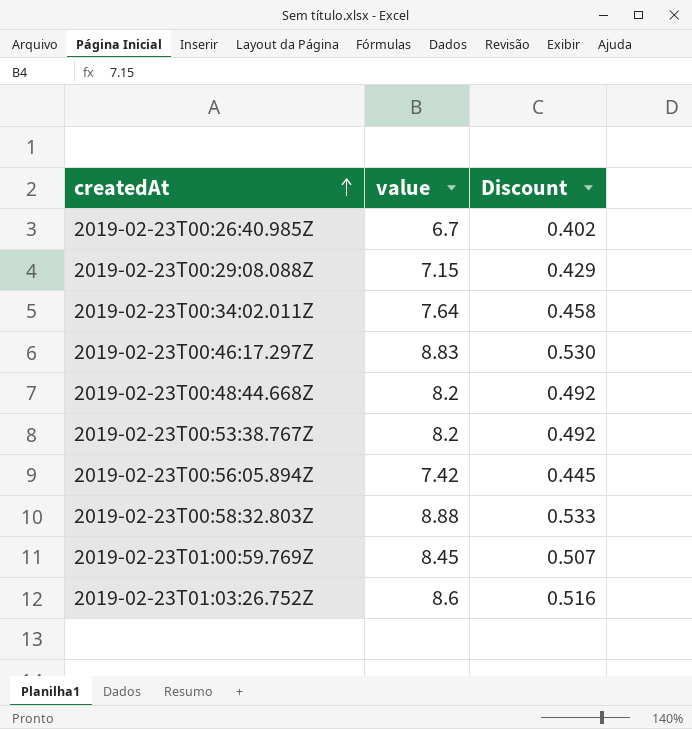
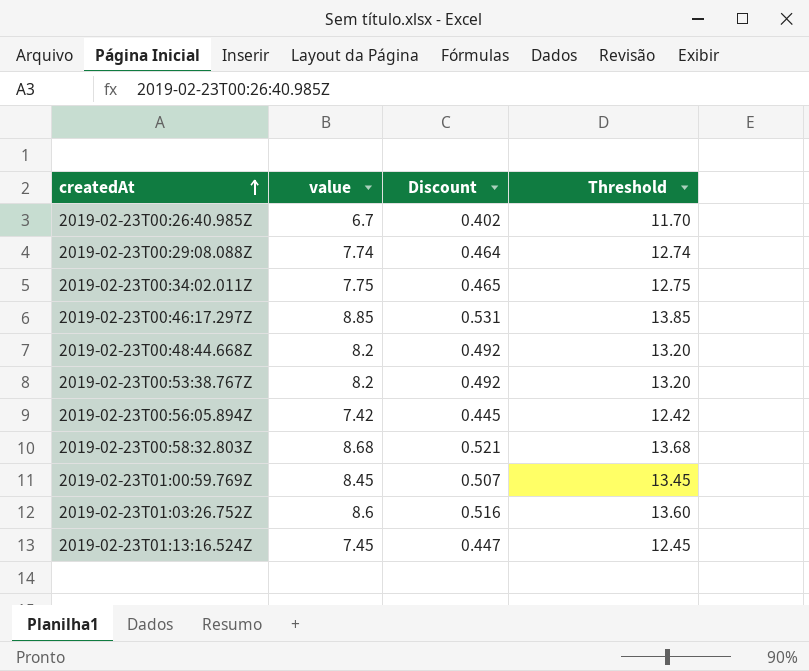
column Threshold | formula: none -> [value] + 5
2019-02-23T00:29:08.088Z | value: 7.15 -> 7.74
2019-02-23T00:29:08.088Z | Discount: 0.429 -> 0.464
2019-02-23T00:34:02.011Z | value: 7.64 -> 7.75
2019-02-23T00:34:02.011Z | Discount: 0.458 -> 0.465
2019-02-23T00:46:17.297Z | value: 8.83 -> 8.85
2019-02-23T00:46:17.297Z | Discount: 0.530 -> 0.531
2019-02-23T00:58:32.803Z | value: 8.88 -> 8.68
2019-02-23T00:58:32.803Z | Discount: 0.533 -> 0.521
row 2019-02-23T01:13:16.524Z: none -> 7.45 | 0.447 | 12.45

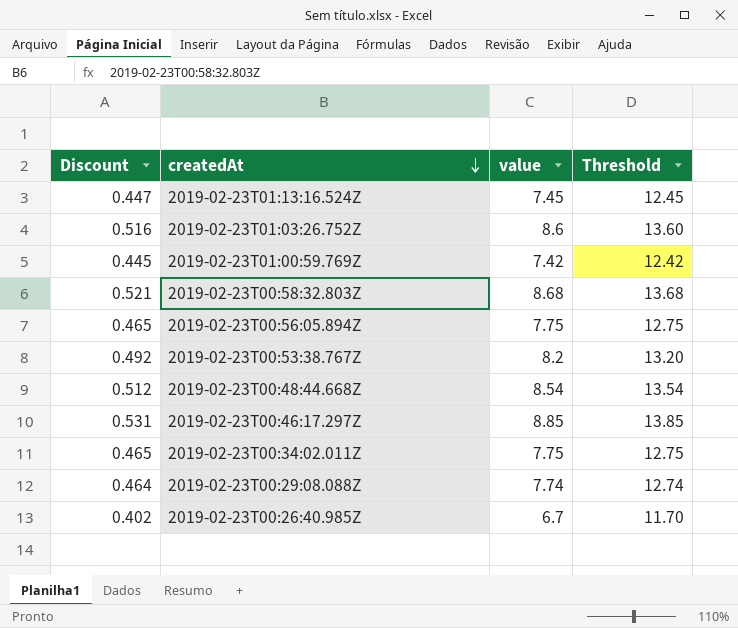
row order: createdAt ascending -> createdAt descending
column Discount | position: 3 -> 1
2019-02-23T01:00:59.769Z | Discount: 0.507 -> 0.445
2019-02-23T01:00:59.769Z | value: 8.45 -> 7.42
2019-02-23T01:00:59.769Z | Threshold: 13.45 -> 12.42
2019-02-23T00:56:05.894Z | Discount: 0.445 -> 0.465
2019-02-23T00:56:05.894Z | value: 7.42 -> 7.75
2019-02-23T00:56:05.894Z | Threshold: 12.42 -> 12.75
2019-02-23T00:48:44.668Z | Discount: 0.492 -> 0.512
2019-02-23T00:48:44.668Z | value: 8.2 -> 8.54
2019-02-23T00:48:44.668Z | Threshold: 13.20 -> 13.54

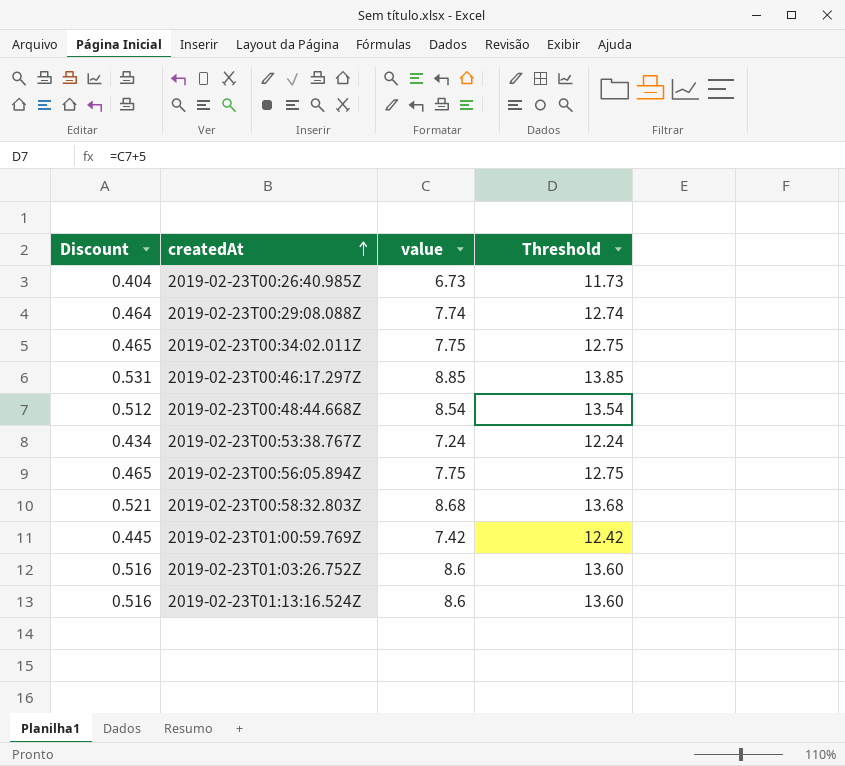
row order: createdAt descending -> createdAt ascending
2019-02-23T00:26:40.985Z | Discount: 0.402 -> 0.404
2019-02-23T00:26:40.985Z | value: 6.7 -> 6.73
2019-02-23T00:26:40.985Z | Threshold: 11.70 -> 11.73
2019-02-23T00:53:38.767Z | Discount: 0.492 -> 0.434
2019-02-23T00:53:38.767Z | value: 8.2 -> 7.24
2019-02-23T00:53:38.767Z | Threshold: 13.20 -> 12.24
2019-02-23T01:13:16.524Z | Discount: 0.447 -> 0.516
2019-02-23T01:13:16.524Z | value: 7.45 -> 8.6
2019-02-23T01:13:16.524Z | Threshold: 12.45 -> 13.60

